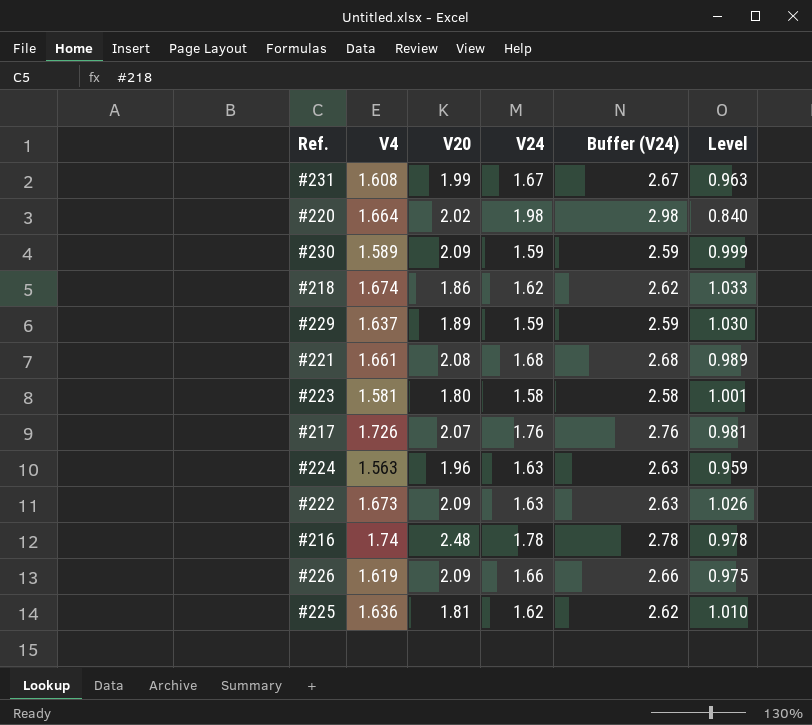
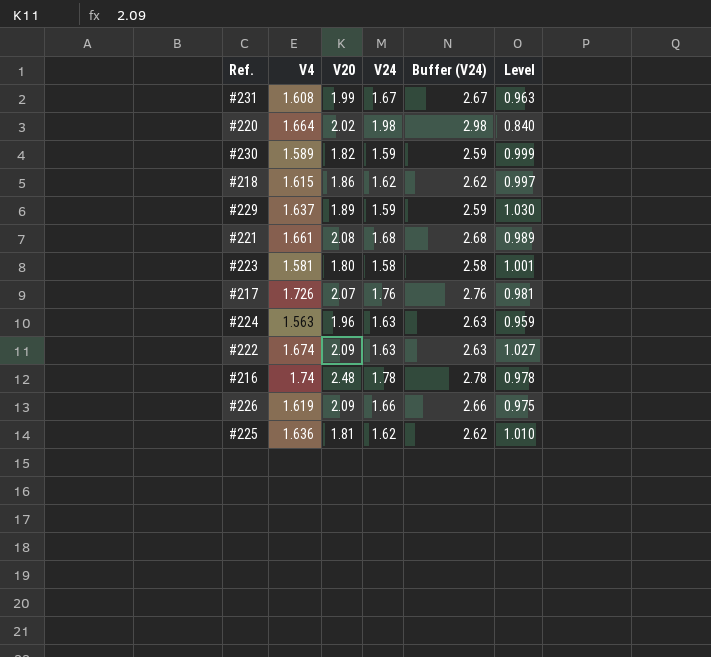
#230 | V20: 2.09 -> 1.82
#218 | V4: 1.674 -> 1.615
#218 | Level: 1.033 -> 0.997
#222 | V4: 1.673 -> 1.674
#222 | Level: 1.026 -> 1.027

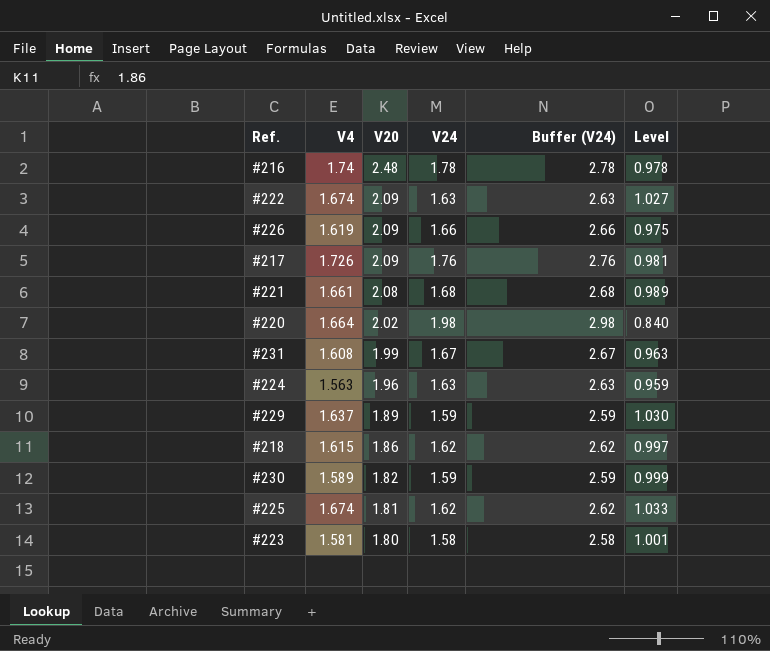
row order: none -> V20 descending
#217 | V20: 2.07 -> 2.09
#225 | V4: 1.636 -> 1.674
#225 | Level: 1.010 -> 1.033

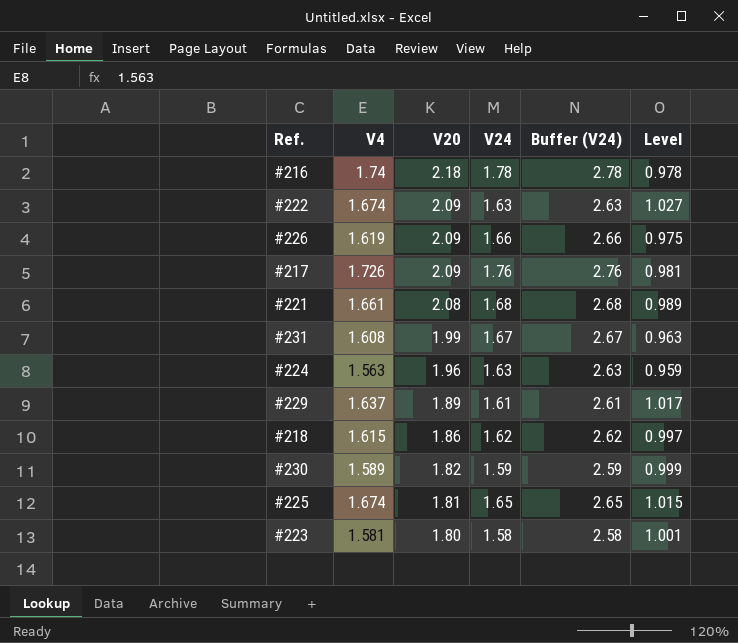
row #220: 1.664 | 2.02 | 1.98 | 2.98 | 0.840 -> none
#216 | V20: 2.48 -> 2.18
#229 | V24: 1.59 -> 1.61
#229 | Buffer (V24): 2.59 -> 2.61
#229 | Level: 1.030 -> 1.017
#225 | V24: 1.62 -> 1.65
#225 | Buffer (V24): 2.62 -> 2.65
#225 | Level: 1.033 -> 1.015

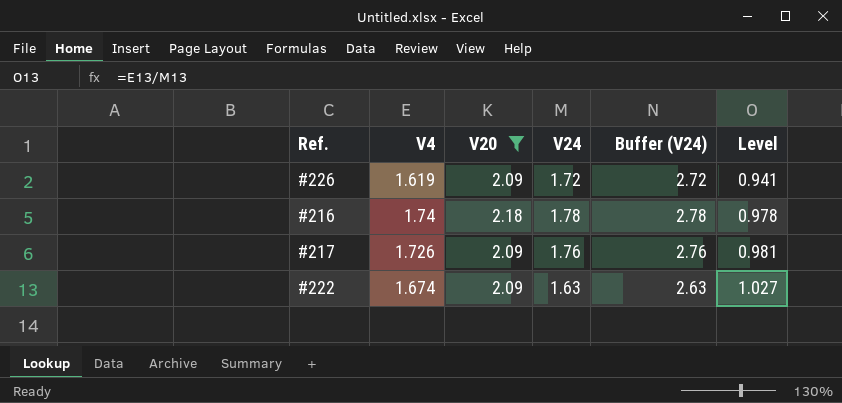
filter: none -> V20 >= 2.09
row order: V20 descending -> Level ascending
#226 | V24: 1.66 -> 1.72
#226 | Buffer (V24): 2.66 -> 2.72
#226 | Level: 0.975 -> 0.941

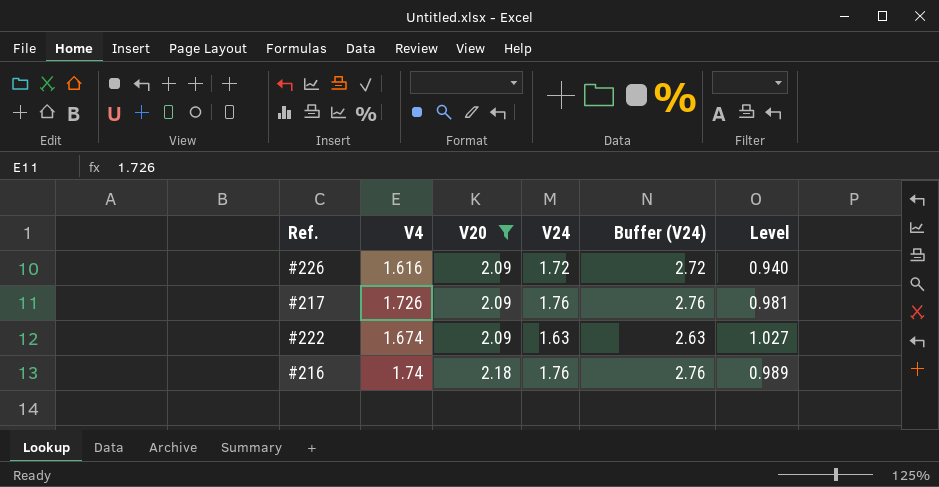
row order: Level ascending -> V20 ascending
#226 | V4: 1.619 -> 1.616
#226 | Level: 0.941 -> 0.940
#216 | V24: 1.78 -> 1.76
#216 | Buffer (V24): 2.78 -> 2.76
#216 | Level: 0.978 -> 0.989

